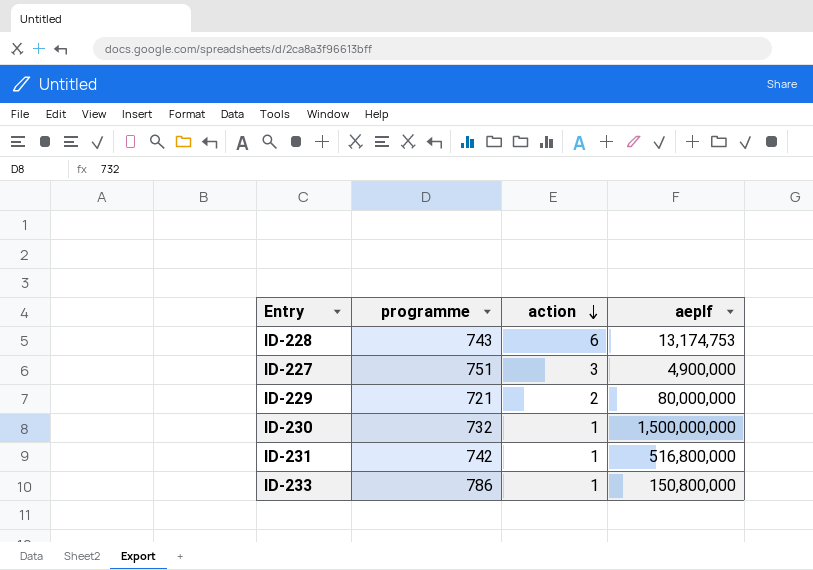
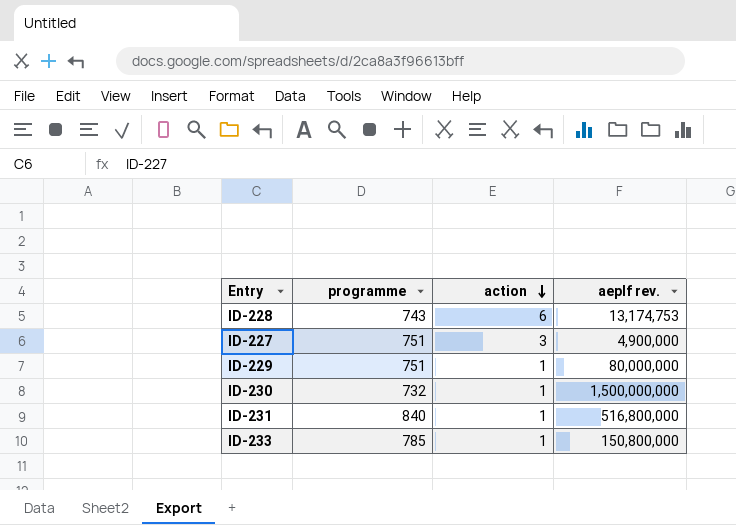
column name: aeplf -> aeplf rev.
ID-229 | programme: 721 -> 751
ID-229 | action: 2 -> 1
ID-231 | programme: 742 -> 840
ID-233 | programme: 786 -> 785

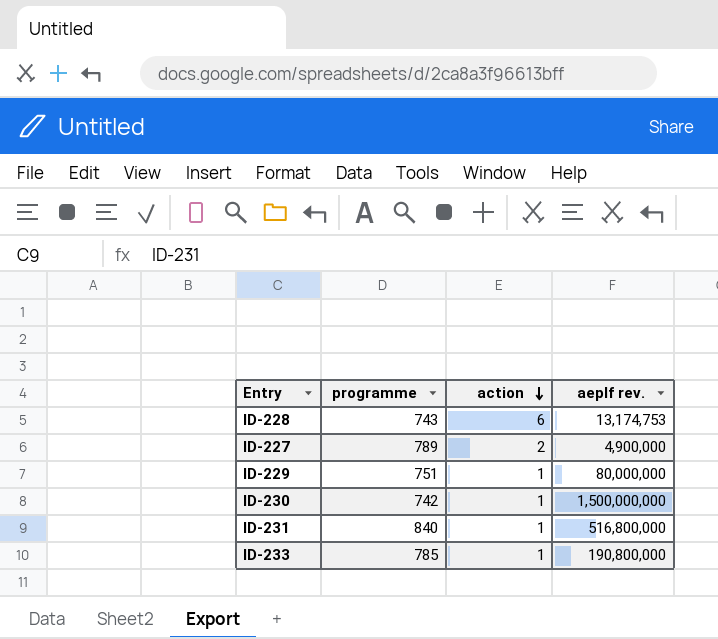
ID-227 | programme: 751 -> 789
ID-227 | action: 3 -> 2
ID-230 | programme: 732 -> 742
ID-233 | aeplf rev.: 150,800,000 -> 190,800,000

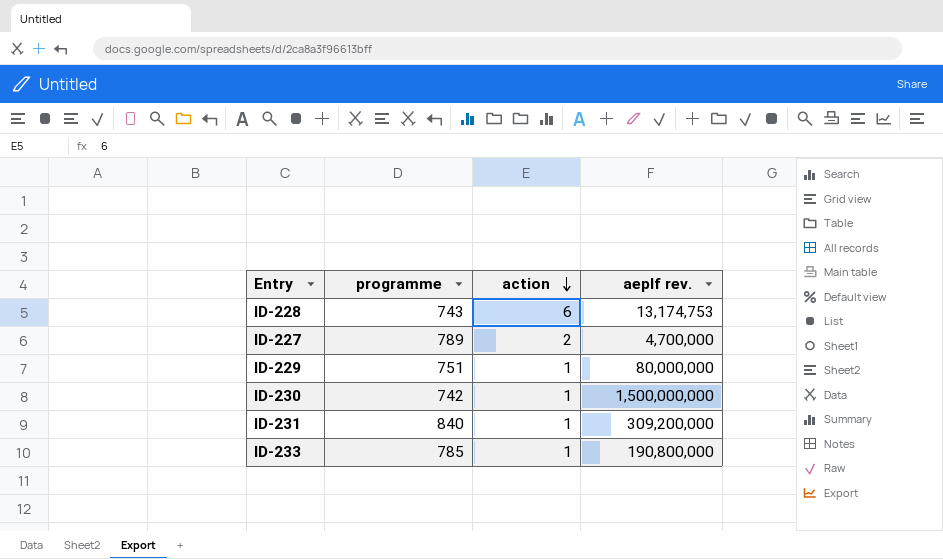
ID-227 | aeplf rev.: 4,900,000 -> 4,700,000
ID-231 | aeplf rev.: 516,800,000 -> 309,200,000

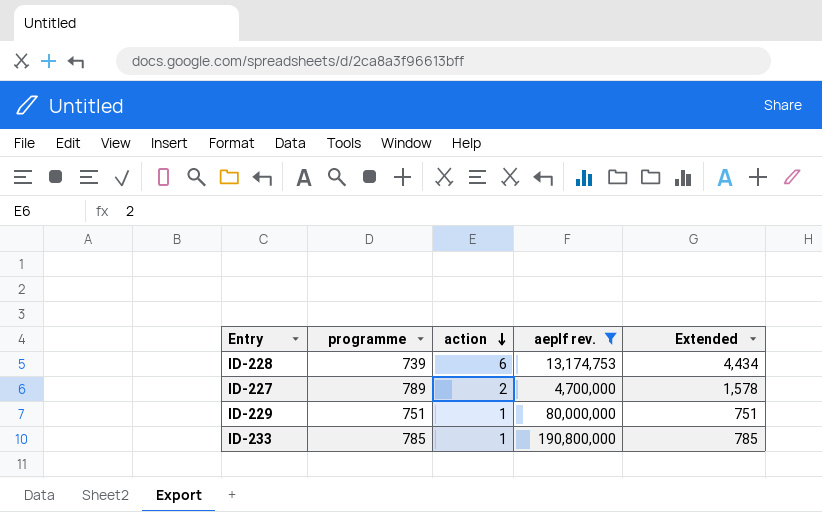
filter: none -> aeplf rev. <= 190,800,000
column Extended | formula: none -> [programme] * [action]
ID-228 | programme: 743 -> 739

